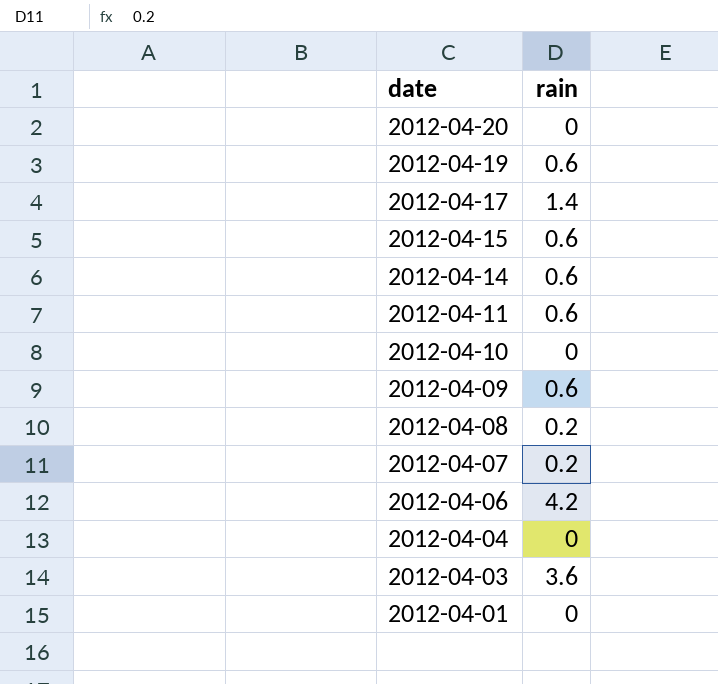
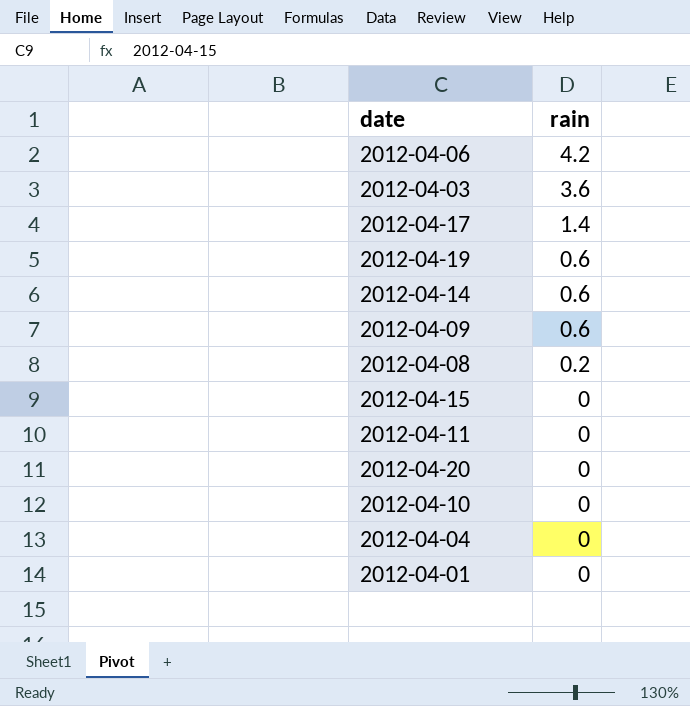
row order: date descending -> rain descending
row 2012-04-07: 0.2 -> none
2012-04-15 | rain: 0.6 -> 0
2012-04-11 | rain: 0.6 -> 0

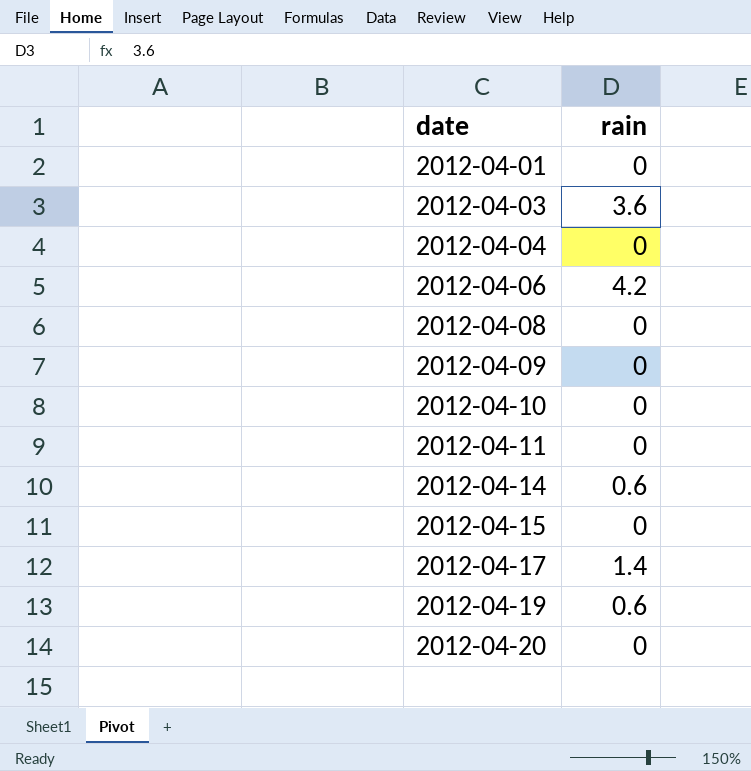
row order: rain descending -> date ascending
2012-04-08 | rain: 0.2 -> 0
2012-04-09 | rain: 0.6 -> 0

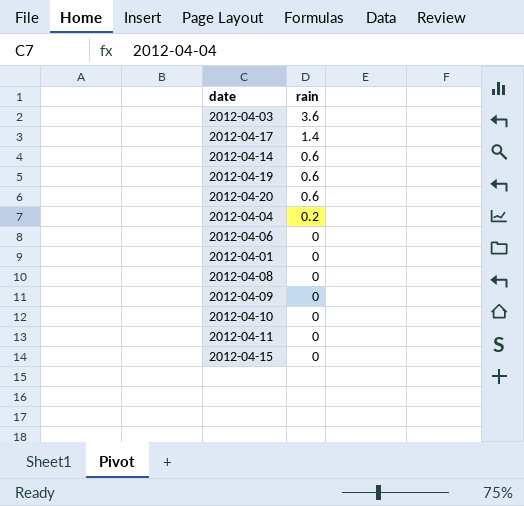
row order: date ascending -> rain descending
2012-04-20 | rain: 0 -> 0.6
2012-04-04 | rain: 0 -> 0.2
2012-04-06 | rain: 4.2 -> 0

